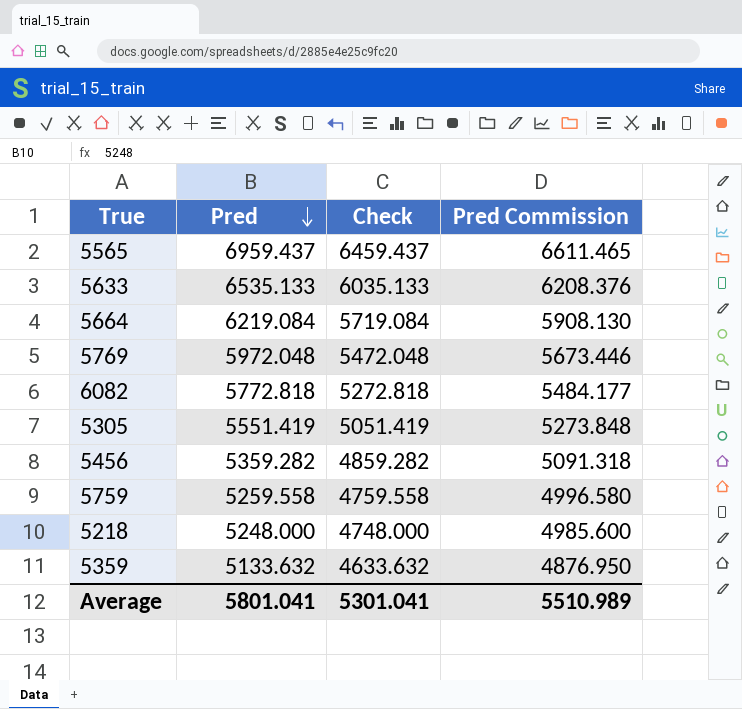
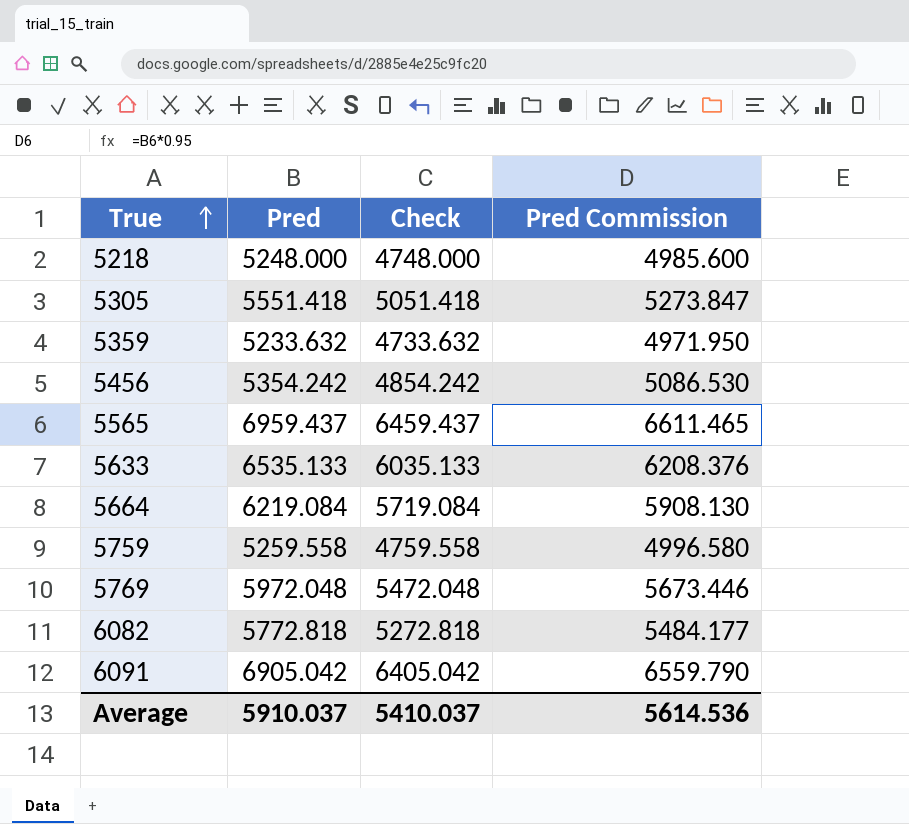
row order: Pred descending -> True ascending
5305 | Pred: 5551.419 -> 5551.418
5305 | Check: 5051.419 -> 5051.418
5305 | Pred Commission: 5273.848 -> 5273.847
5359 | Pred: 5133.632 -> 5233.632
5359 | Check: 4633.632 -> 4733.632
5359 | Pred Commission: 4876.950 -> 4971.950
5456 | Pred: 5359.282 -> 5354.242
5456 | Check: 4859.282 -> 4854.242
5456 | Pred Commission: 5091.318 -> 5086.530
row 6091: none -> 6905.042 | 6405.042 | 6559.790
Average | Pred: 5801.041 -> 5910.037
Average | Check: 5301.041 -> 5410.037
Average | Pred Commission: 5510.989 -> 5614.536

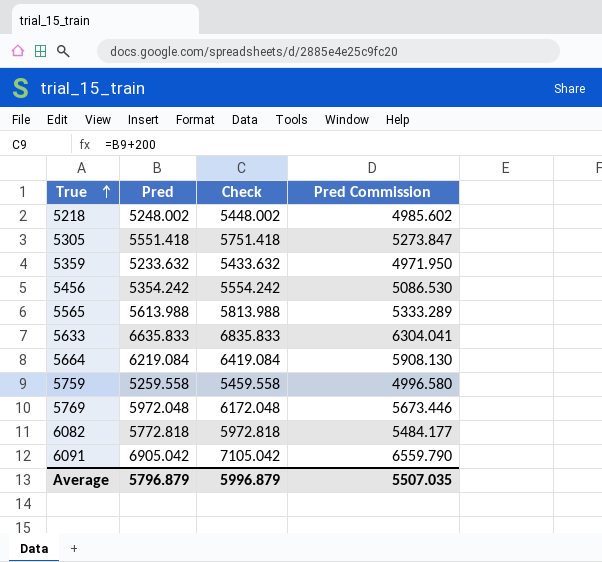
column Check | formula: [Pred] - 500 -> [Pred] + 200
5218 | Pred: 5248.000 -> 5248.002
5218 | Pred Commission: 4985.600 -> 4985.602
5565 | Pred: 6959.437 -> 5613.988
5565 | Pred Commission: 6611.465 -> 5333.289
5633 | Pred: 6535.133 -> 6635.833
5633 | Pred Commission: 6208.376 -> 6304.041
Average | Pred: 5910.037 -> 5796.879
Average | Check: 5410.037 -> 5996.879
Average | Pred Commission: 5614.536 -> 5507.035

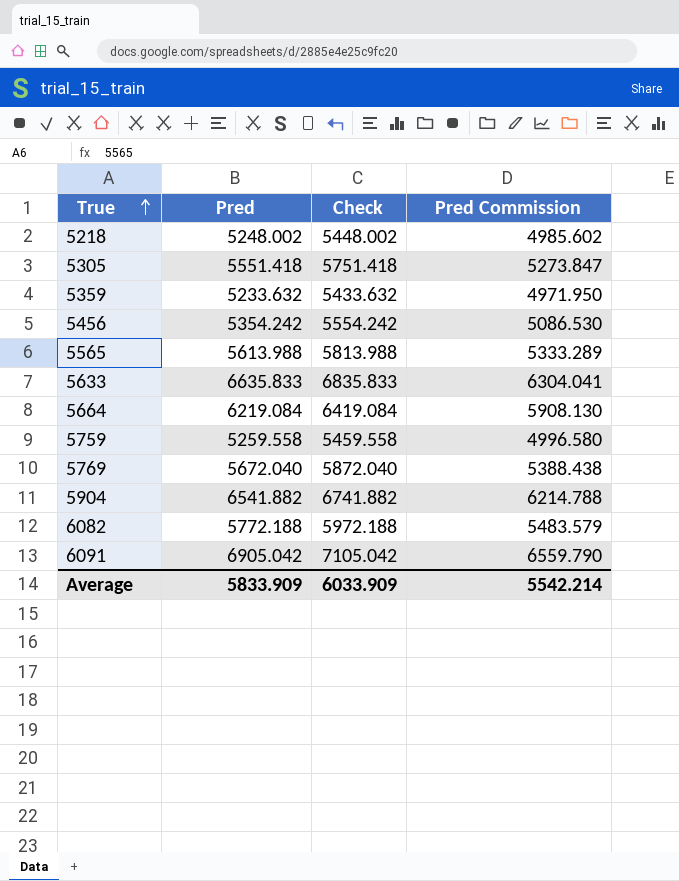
5769 | Pred: 5972.048 -> 5672.040
5769 | Check: 6172.048 -> 5872.040
5769 | Pred Commission: 5673.446 -> 5388.438
row 5904: none -> 6541.882 | 6741.882 | 6214.788
6082 | Pred: 5772.818 -> 5772.188
6082 | Check: 5972.818 -> 5972.188
6082 | Pred Commission: 5484.177 -> 5483.579
Average | Pred: 5796.879 -> 5833.909
Average | Check: 5996.879 -> 6033.909
Average | Pred Commission: 5507.035 -> 5542.214

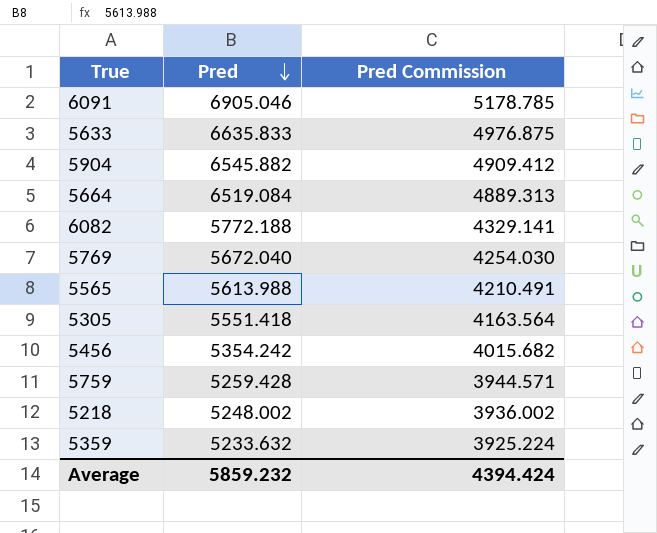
row order: True ascending -> Pred descending
column Check | formula: [Pred] + 200 -> none
column Pred Commission | formula: [Pred] * 0.95 -> [Pred] * 0.75
6091 | Pred: 6905.042 -> 6905.046
5904 | Pred: 6541.882 -> 6545.882
5664 | Pred: 6219.084 -> 6519.084
5759 | Pred: 5259.558 -> 5259.428
Average | Pred: 5833.909 -> 5859.232
Average | Pred Commission: 5542.214 -> 4394.424

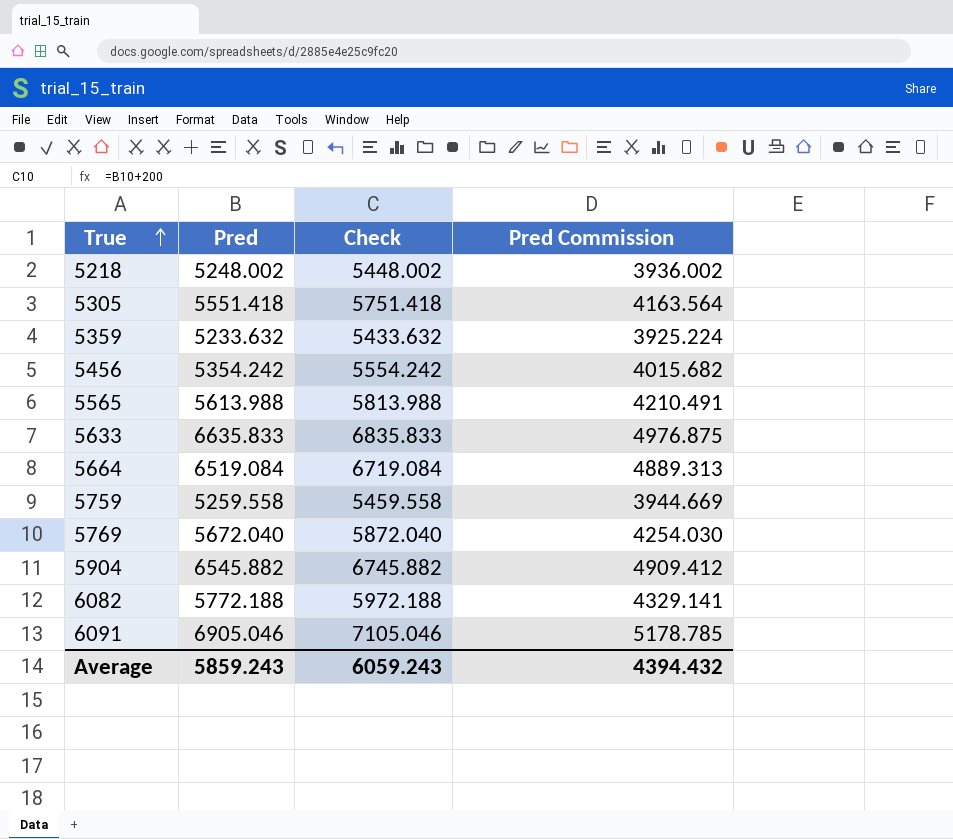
row order: Pred descending -> True ascending
column Check | formula: none -> [Pred] + 200
5759 | Pred: 5259.428 -> 5259.558
5759 | Pred Commission: 3944.571 -> 3944.669
Average | Pred: 5859.232 -> 5859.243
Average | Pred Commission: 4394.424 -> 4394.432

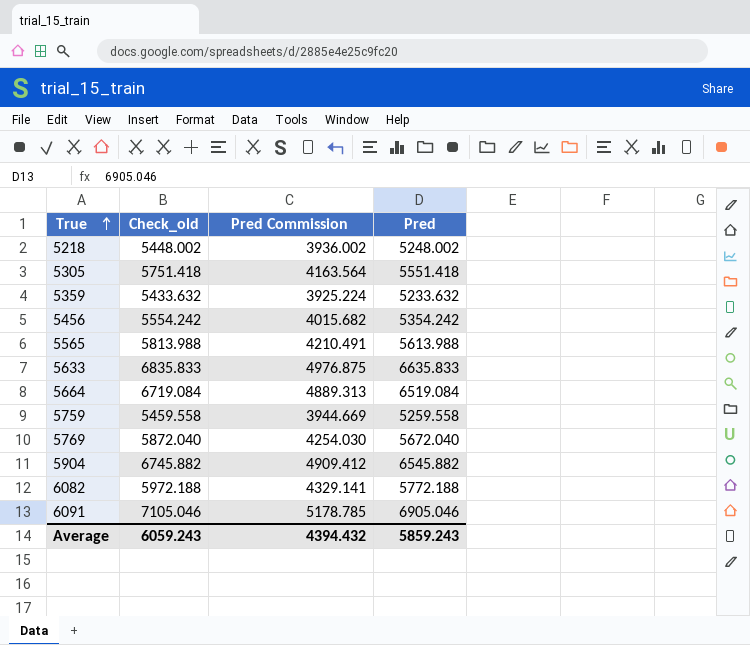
column name: Check -> Check_old
column Pred | position: 2 -> 4

